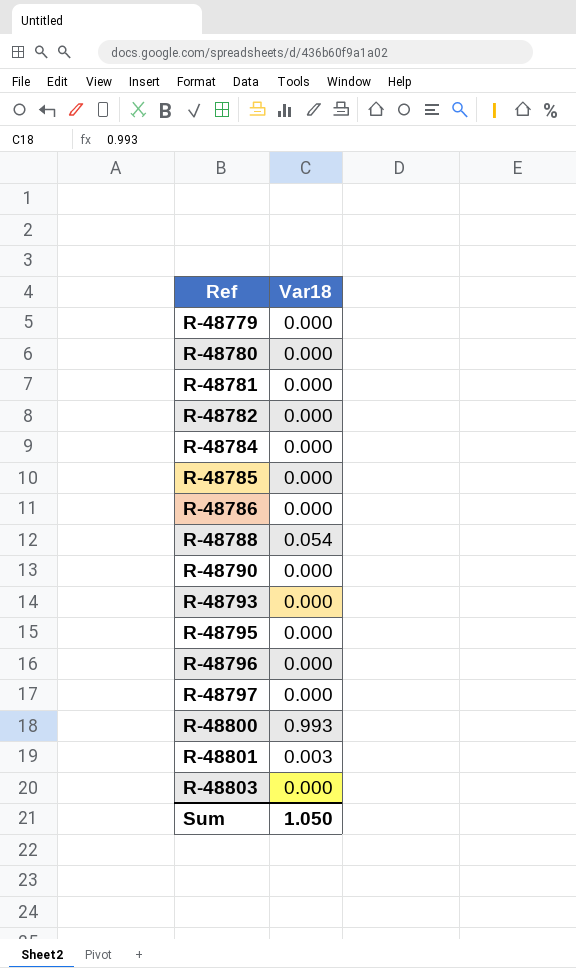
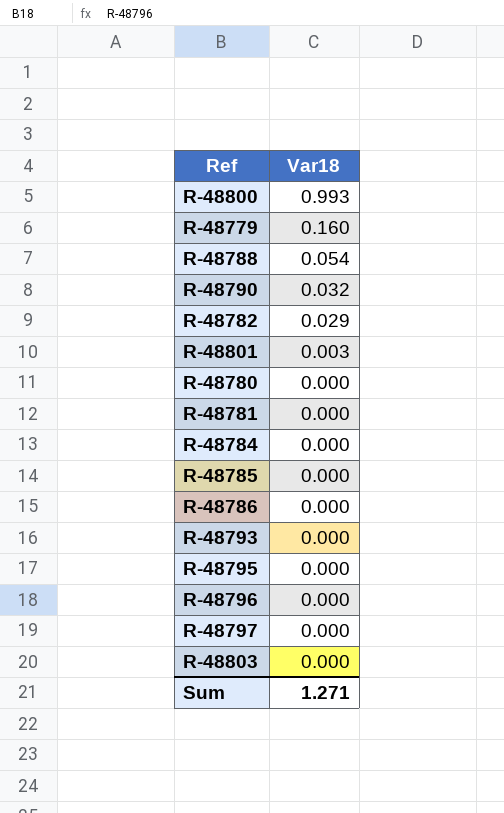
row order: Ref ascending -> Var18 descending
R-48779 | Var18: 0.000 -> 0.160
R-48790 | Var18: 0.000 -> 0.032
R-48782 | Var18: 0.000 -> 0.029
Sum | Var18: 1.050 -> 1.271

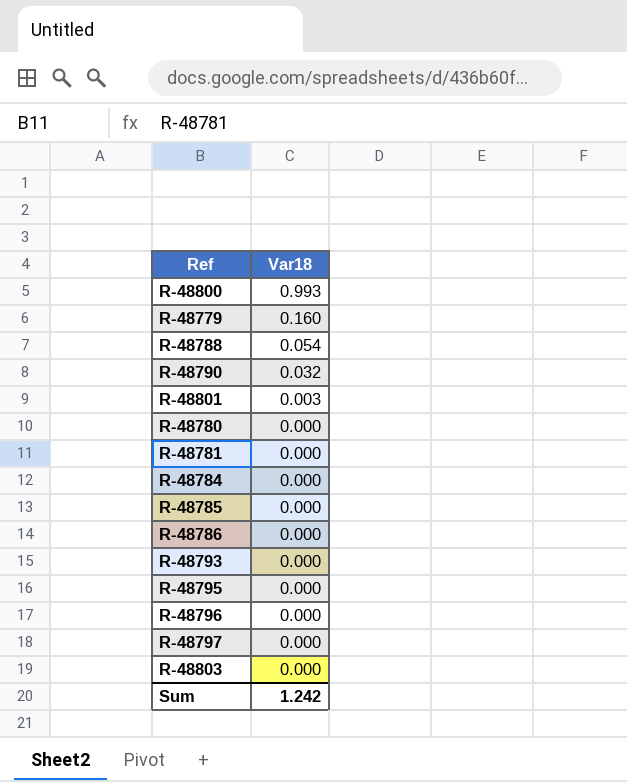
row R-48782: 0.029 -> none
Sum | Var18: 1.271 -> 1.242

